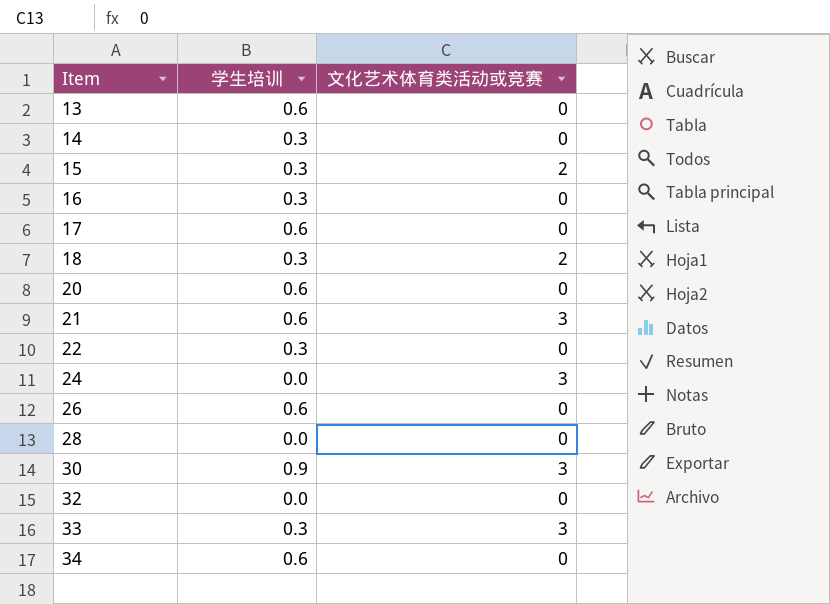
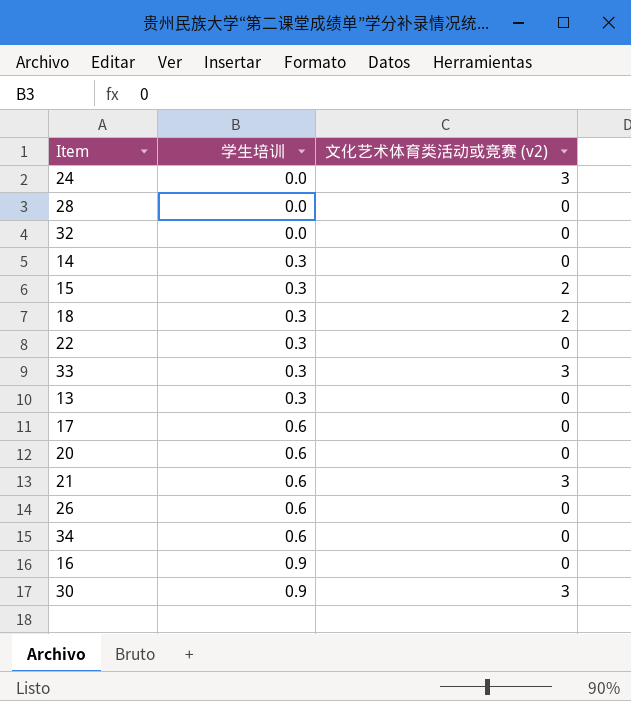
row order: Item ascending -> 学生培训 ascending
column name: 文化艺术体育类活动或竞赛 -> 文化艺术体育类活动或竞赛 (v2)
13 | 学生培训: 0.6 -> 0.3
16 | 学生培训: 0.3 -> 0.9

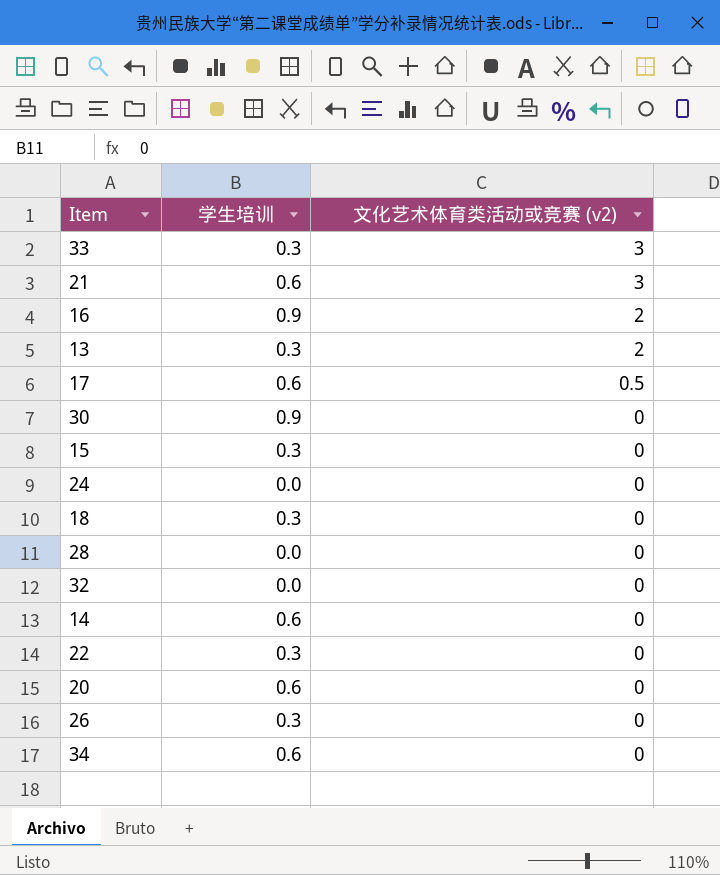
row order: 学生培训 ascending -> 文化艺术体育类活动或竞赛 (v2) descending
16 | 文化艺术体育类活动或竞赛 (v2): 0 -> 2
13 | 文化艺术体育类活动或竞赛 (v2): 0 -> 2
17 | 文化艺术体育类活动或竞赛 (v2): 0 -> 0.5
30 | 文化艺术体育类活动或竞赛 (v2): 3 -> 0
15 | 文化艺术体育类活动或竞赛 (v2): 2 -> 0
24 | 文化艺术体育类活动或竞赛 (v2): 3 -> 0
18 | 文化艺术体育类活动或竞赛 (v2): 2 -> 0
14 | 学生培训: 0.3 -> 0.6
26 | 学生培训: 0.6 -> 0.3

